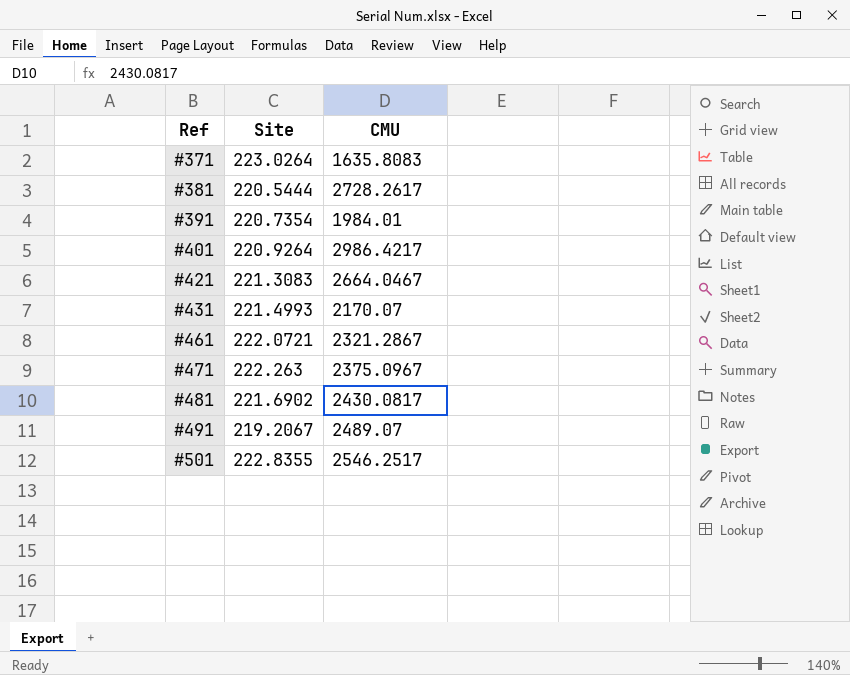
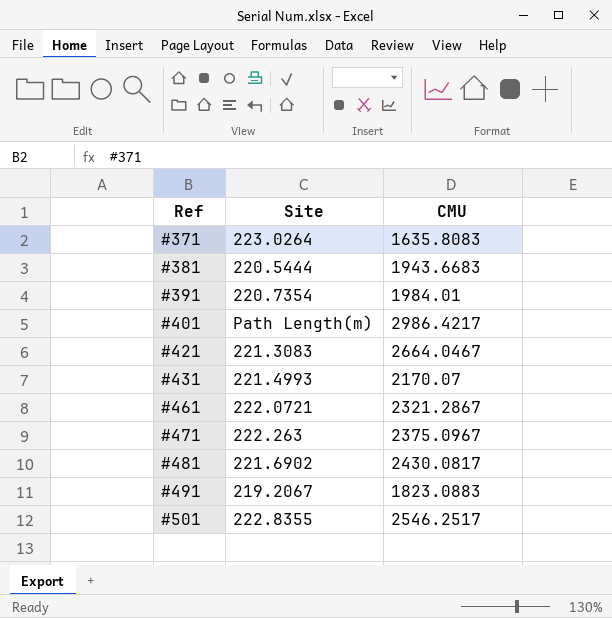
#381 | CMU: 2728.2617 -> 1943.6683
#401 | Site: 220.9264 -> Path Length(m)
#491 | CMU: 2489.07 -> 1823.0883

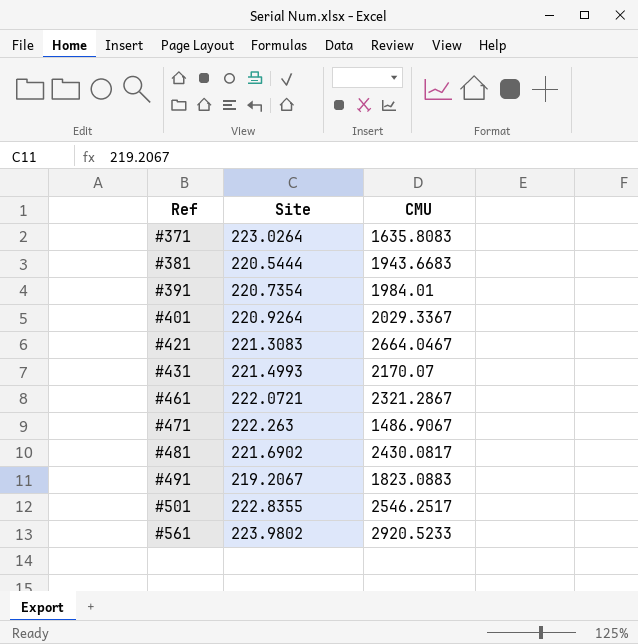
#401 | Site: Path Length(m) -> 220.9264
#401 | CMU: 2986.4217 -> 2029.3367
#471 | CMU: 2375.0967 -> 1486.9067
row #561: none -> 223.9802 | 2920.5233

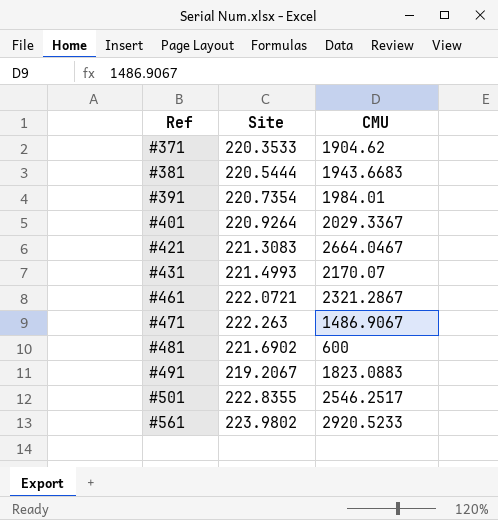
#371 | Site: 223.0264 -> 220.3533
#371 | CMU: 1635.8083 -> 1904.62
#481 | CMU: 2430.0817 -> 600

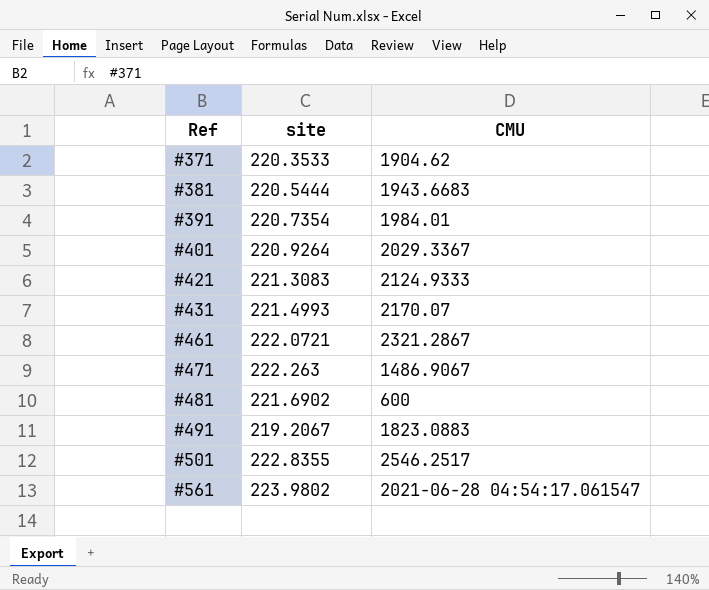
column name: Site -> site
#421 | CMU: 2664.0467 -> 2124.9333
#561 | CMU: 2920.5233 -> 2021-06-28 04:54:17.061547

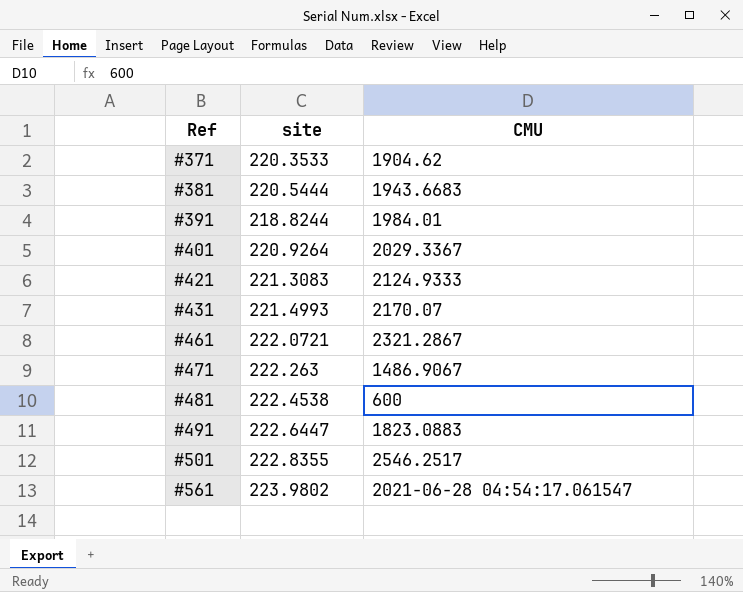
#391 | site: 220.7354 -> 218.8244
#481 | site: 221.6902 -> 222.4538
#491 | site: 219.2067 -> 222.6447

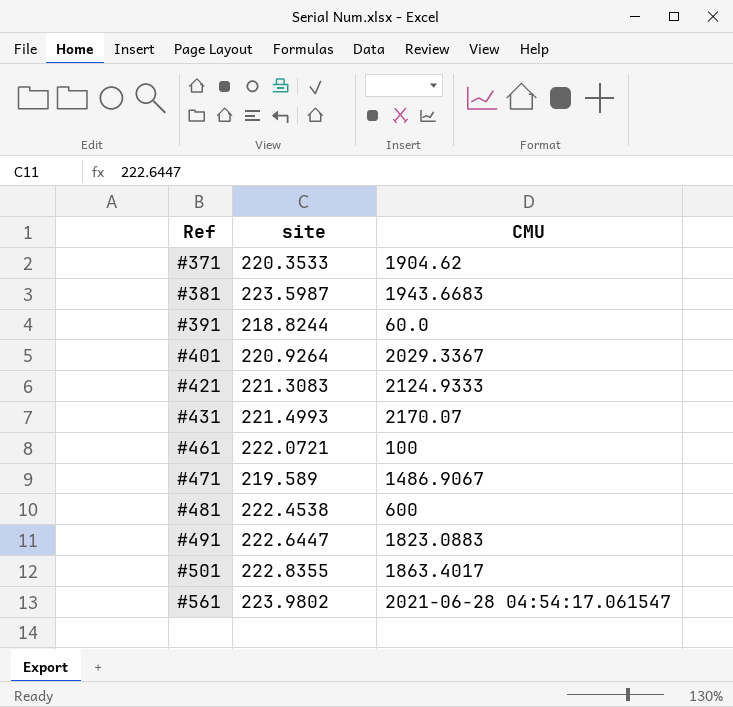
#381 | site: 220.5444 -> 223.5987
#391 | CMU: 1984.01 -> 60.0
#461 | CMU: 2321.2867 -> 100
#471 | site: 222.263 -> 219.589
#501 | CMU: 2546.2517 -> 1863.4017

